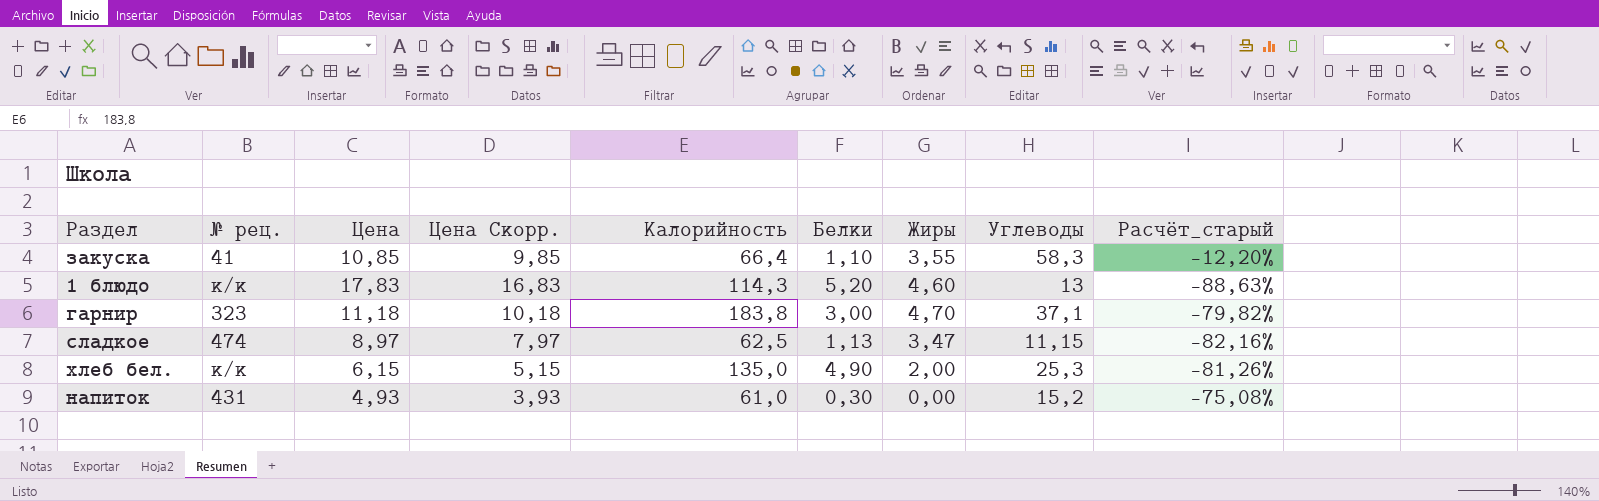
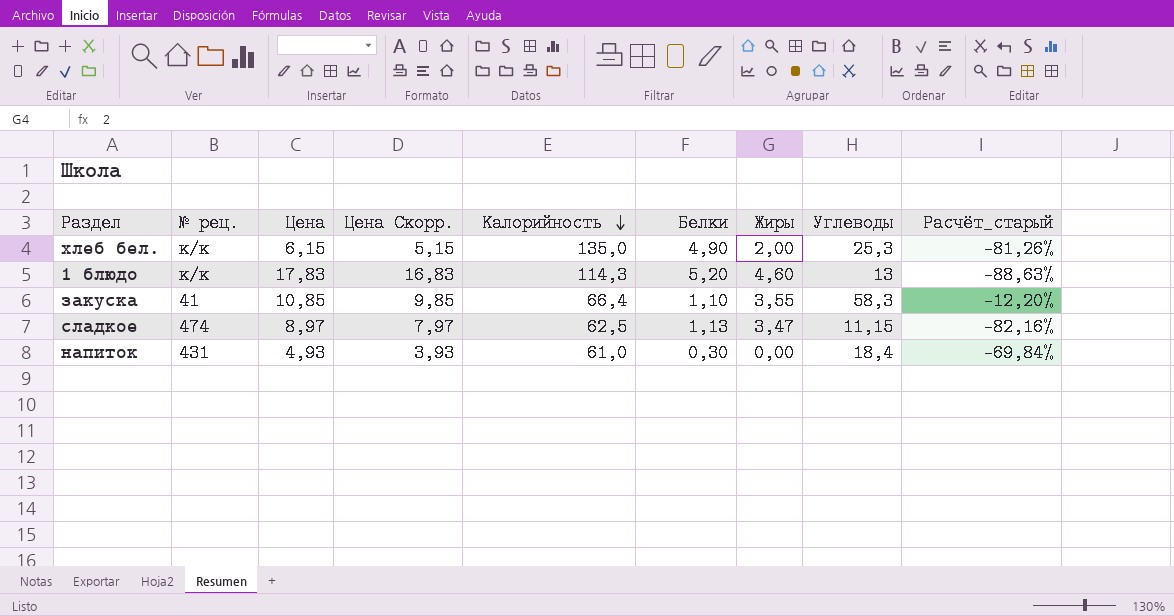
row order: none -> Калорийность descending
row гарнир: 323 | 11,18 | 10,18 | 183,8 | 3,00 | 4,70 | 37,1 | -79,82% -> none
напиток | Углеводы: 15,2 -> 18,4
напиток | Расчёт_старый: -75,08% -> -69,84%

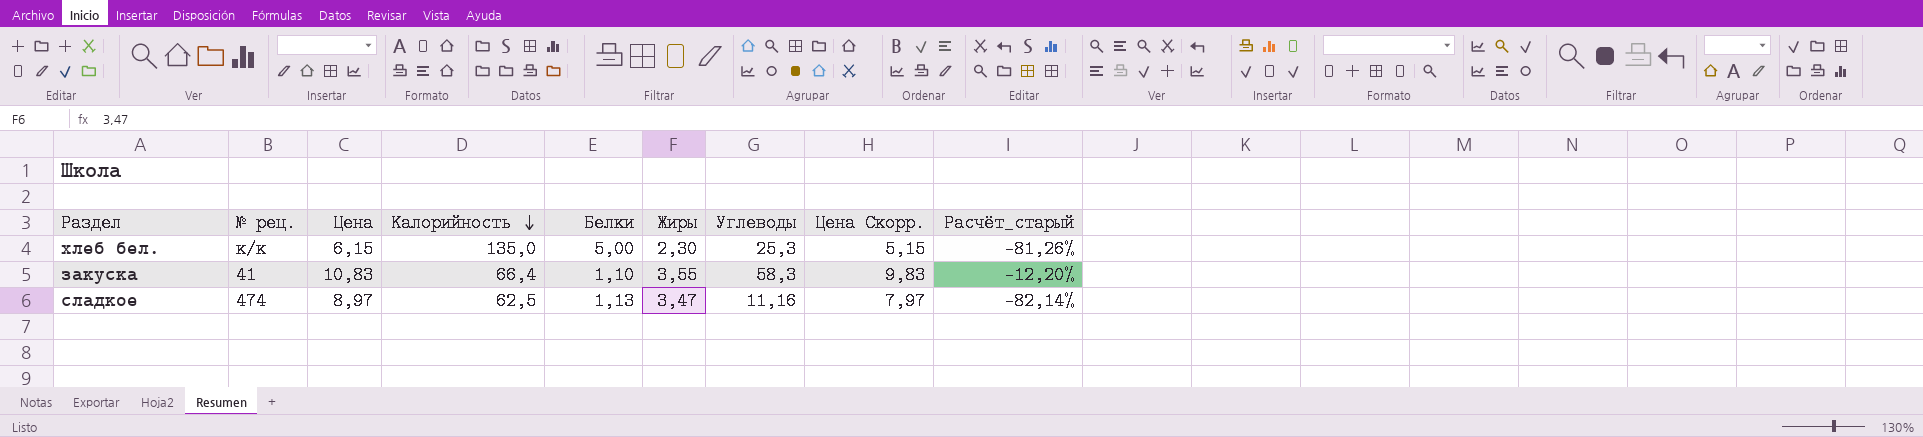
column Цена Скорр. | position: 4 -> 8
row 1 блюдо: к/к | 17,83 | 16,83 | 114,3 | 5,20 | 4,60 | 13 | -88,63% -> none
row напиток: 431 | 4,93 | 3,93 | 61,0 | 0,30 | 0,00 | 18,4 | -69,84% -> none
хлеб бел. | Белки: 4,90 -> 5,00
хлеб бел. | Жиры: 2,00 -> 2,30
закуска | Цена: 10,85 -> 10,83
закуска | Цена Скорр.: 9,85 -> 9,83
сладкое | Углеводы: 11,15 -> 11,16
сладкое | Расчёт_старый: -82,16% -> -82,14%

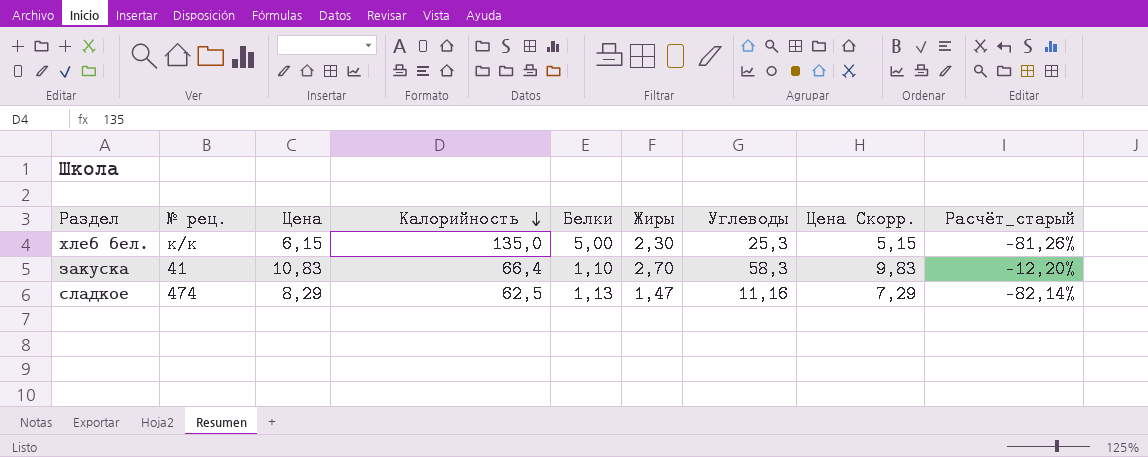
закуска | Жиры: 3,55 -> 2,70
сладкое | Цена: 8,97 -> 8,29
сладкое | Жиры: 3,47 -> 1,47
сладкое | Цена Скорр.: 7,97 -> 7,29

